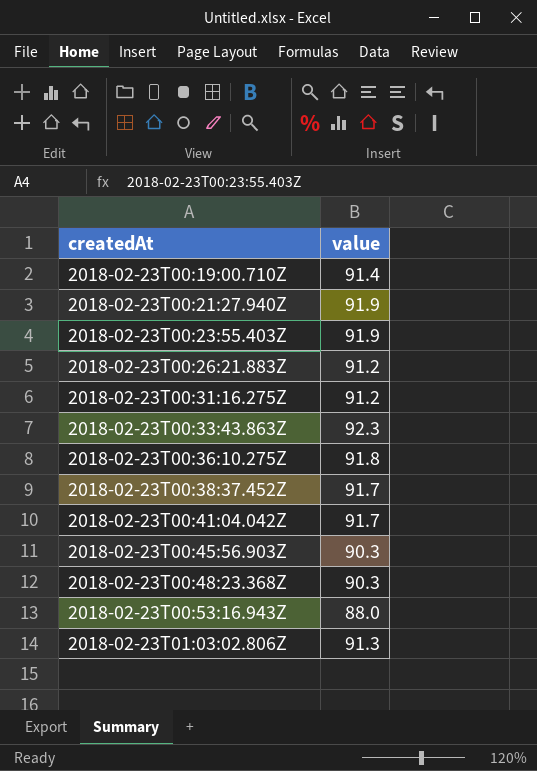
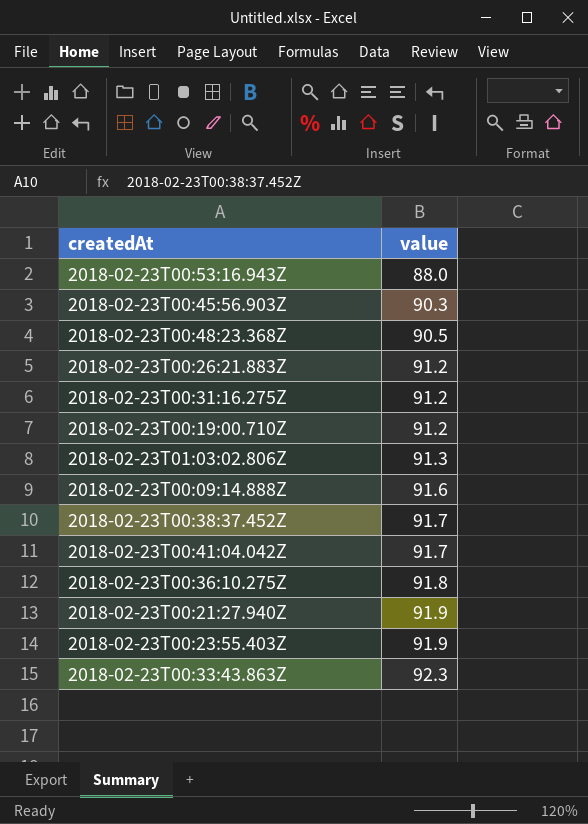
row order: createdAt ascending -> value ascending
2018-02-23T00:48:23.368Z | value: 90.3 -> 90.5
2018-02-23T00:19:00.710Z | value: 91.4 -> 91.2
row 2018-02-23T00:09:14.888Z: none -> 91.6

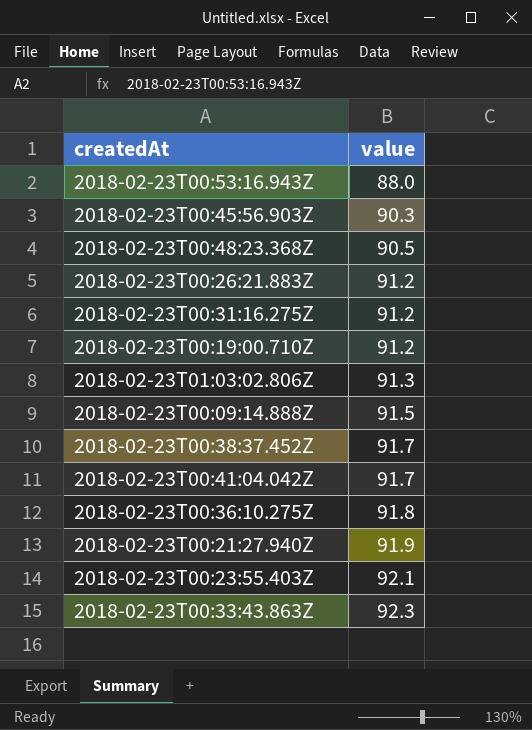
2018-02-23T00:09:14.888Z | value: 91.6 -> 91.5
2018-02-23T00:23:55.403Z | value: 91.9 -> 92.1

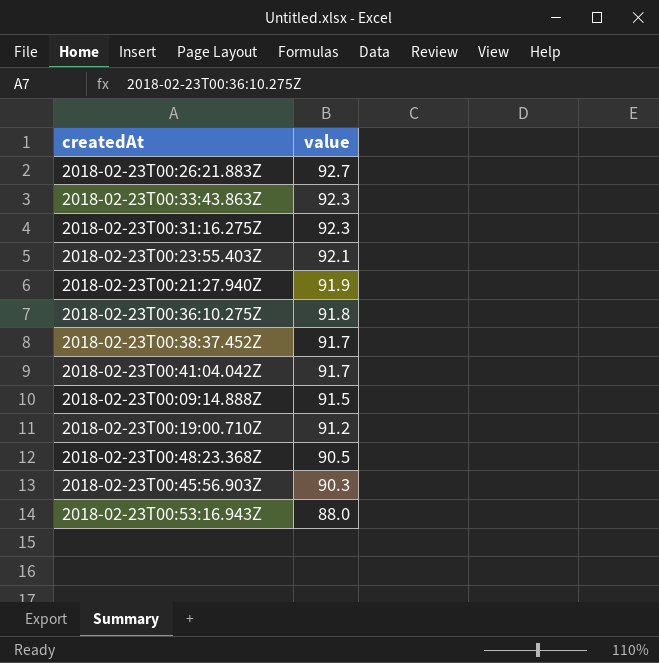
row order: value ascending -> value descending
row 2018-02-23T01:03:02.806Z: 91.3 -> none
2018-02-23T00:26:21.883Z | value: 91.2 -> 92.7
2018-02-23T00:31:16.275Z | value: 91.2 -> 92.3

